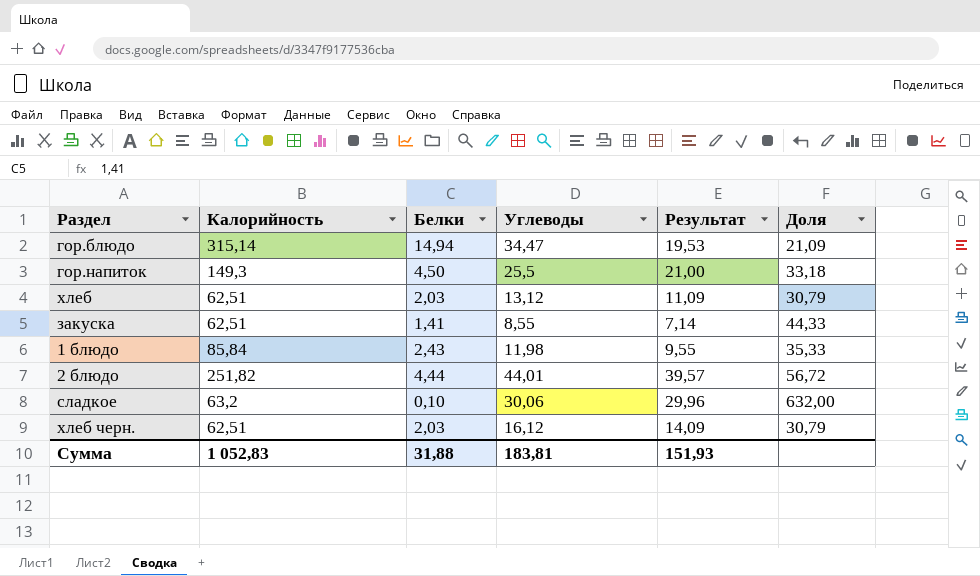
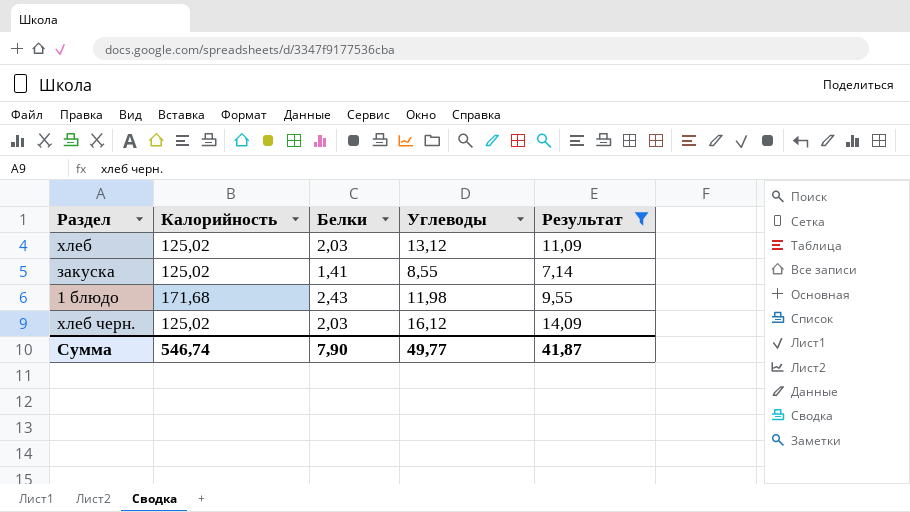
filter: none -> Результат <= 14,09
column Доля | formula: [Калорийность] / [Белки] -> none
хлеб | Калорийность: 62,51 -> 125,02
закуска | Калорийность: 62,51 -> 125,02
1 блюдо | Калорийность: 85,84 -> 171,68
хлеб черн. | Калорийность: 62,51 -> 125,02
Сумма | Калорийность: 1 052,83 -> 546,74
Сумма | Белки: 31,88 -> 7,90
Сумма | Углеводы: 183,81 -> 49,77
Сумма | Результат: 151,93 -> 41,87

